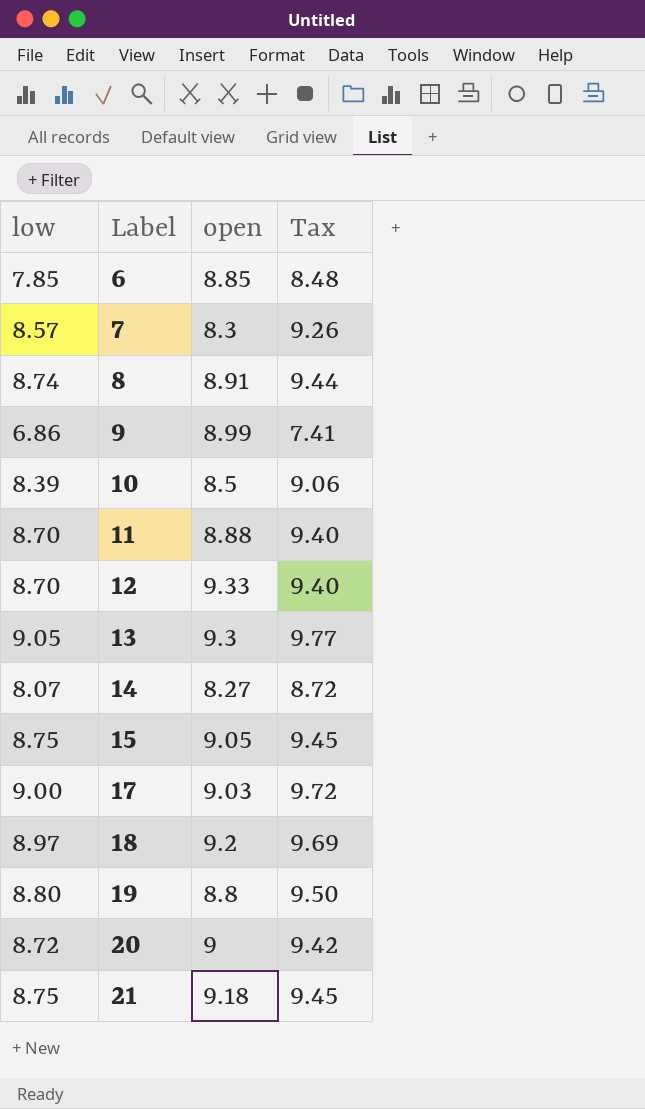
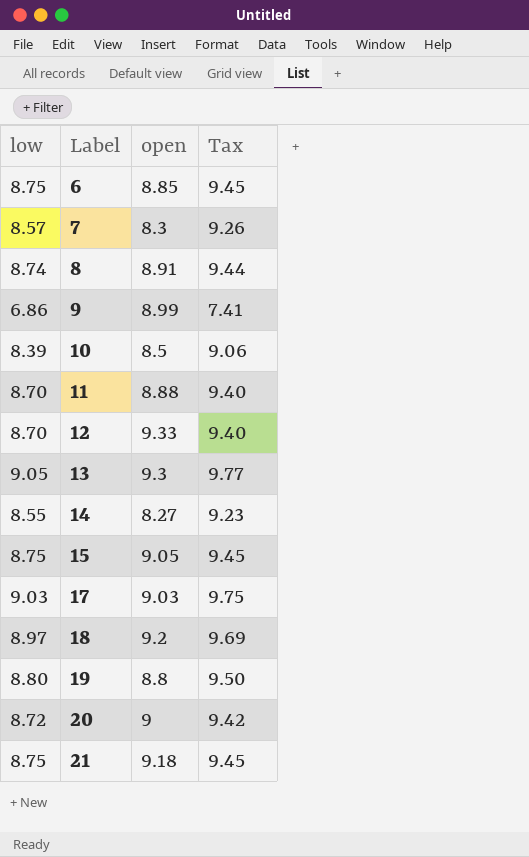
6 | low: 7.85 -> 8.75
6 | Tax: 8.48 -> 9.45
14 | low: 8.07 -> 8.55
14 | Tax: 8.72 -> 9.23
17 | low: 9.00 -> 9.03
17 | Tax: 9.72 -> 9.75

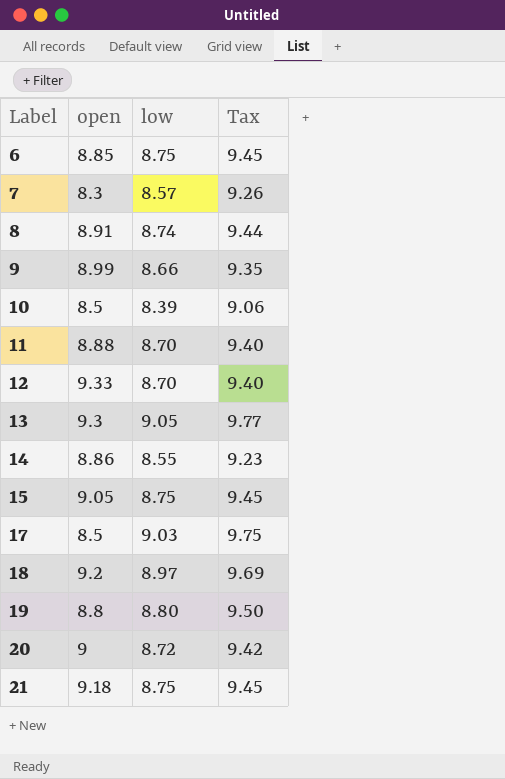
column low | position: 1 -> 3
9 | low: 6.86 -> 8.66
9 | Tax: 7.41 -> 9.35
14 | open: 8.27 -> 8.86
17 | open: 9.03 -> 8.5

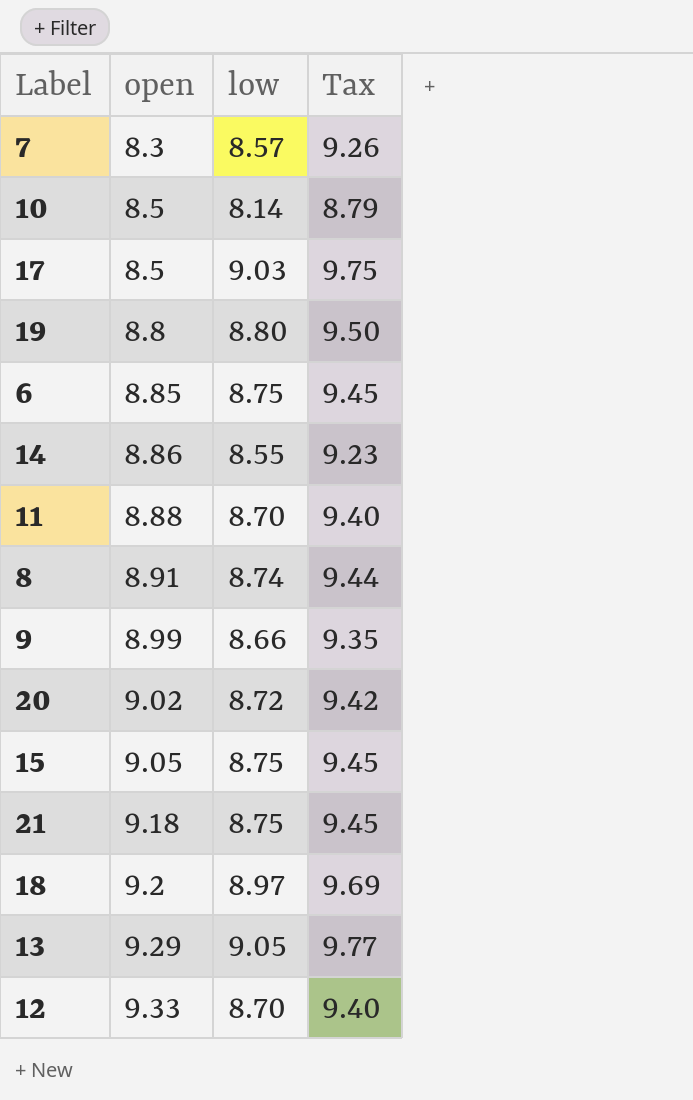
row order: Label ascending -> open ascending
10 | low: 8.39 -> 8.14
10 | Tax: 9.06 -> 8.79
20 | open: 9 -> 9.02
13 | open: 9.3 -> 9.29

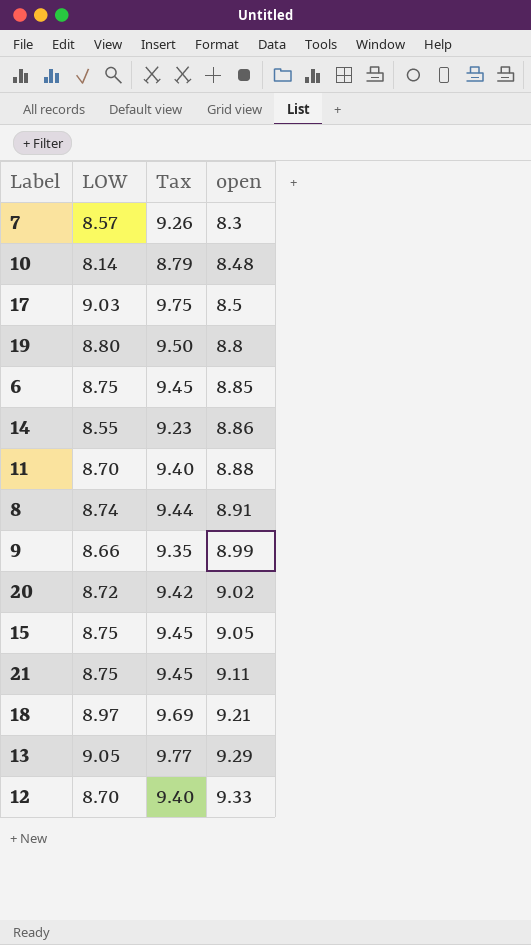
column name: low -> LOW
column open | position: 2 -> 4
10 | open: 8.5 -> 8.48
21 | open: 9.18 -> 9.11
18 | open: 9.2 -> 9.21

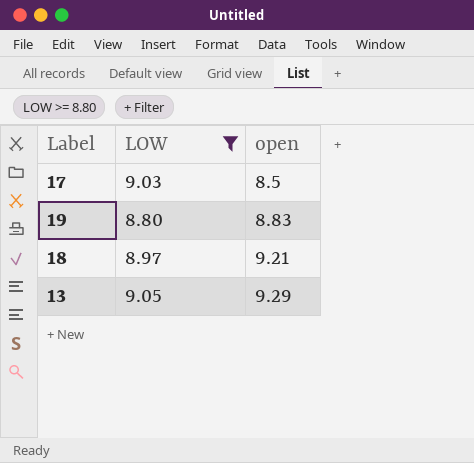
filter: none -> LOW >= 8.80
column Tax | formula: [LOW] * 1.08 -> none
19 | open: 8.8 -> 8.83

